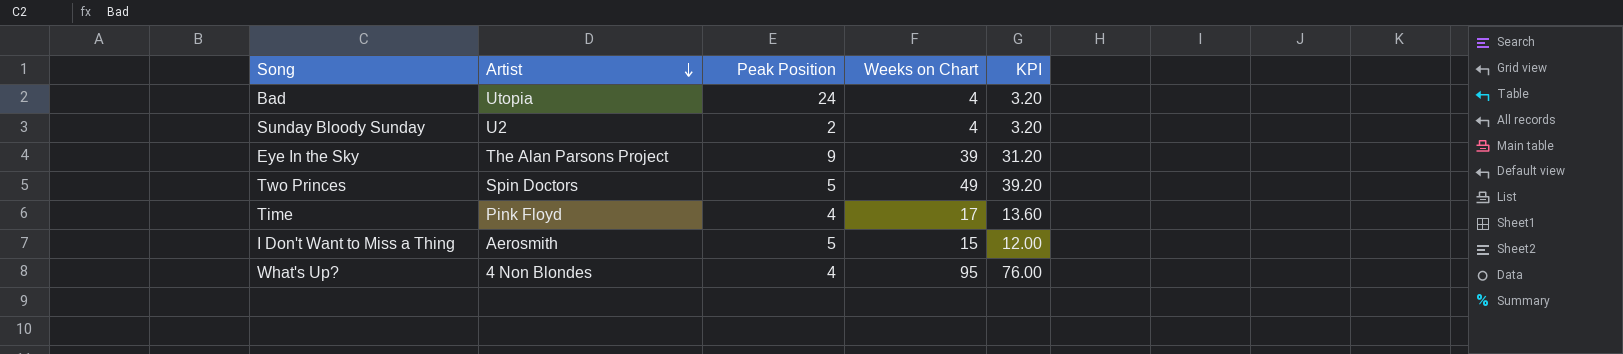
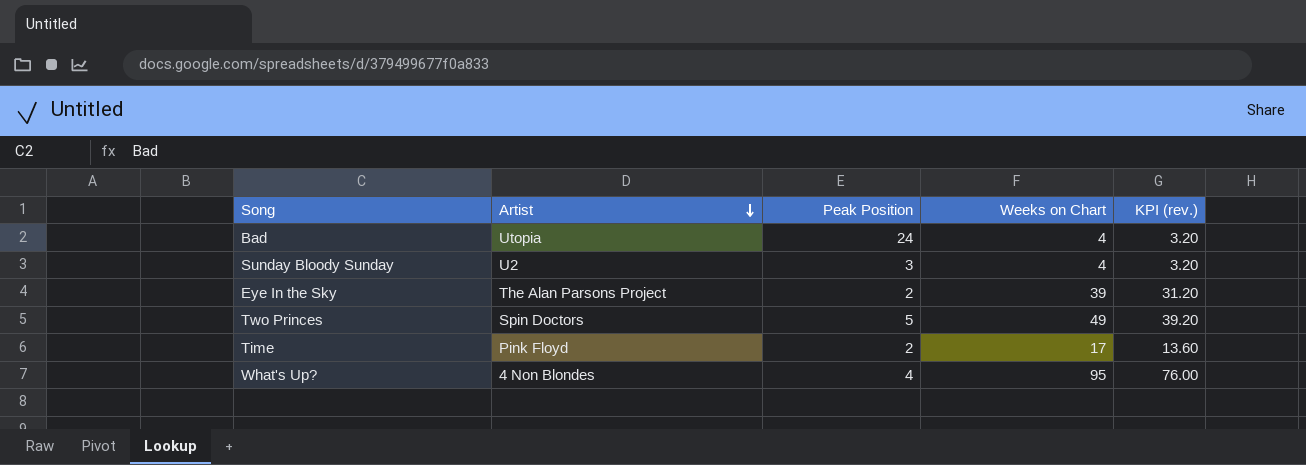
column name: KPI -> KPI (rev.)
row I Don't Want to Miss a Thing: Aerosmith | 5 | 15 | 12.00 -> none
Sunday Bloody Sunday | Peak Position: 2 -> 3
Eye In the Sky | Peak Position: 9 -> 2
Time | Peak Position: 4 -> 2

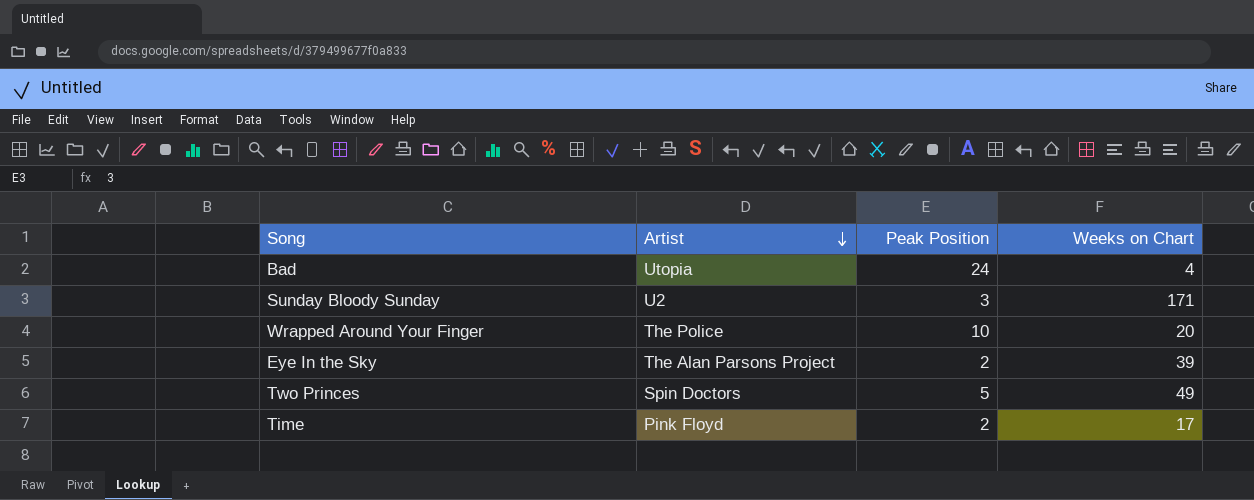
column KPI (rev.) | formula: [Weeks on Chart] * 0.8 -> none
row What's Up?: 4 Non Blondes | 4 | 95 | 76.00 -> none
Sunday Bloody Sunday | Weeks on Chart: 4 -> 171
row Wrapped Around Your Finger: none -> The Police | 10 | 20

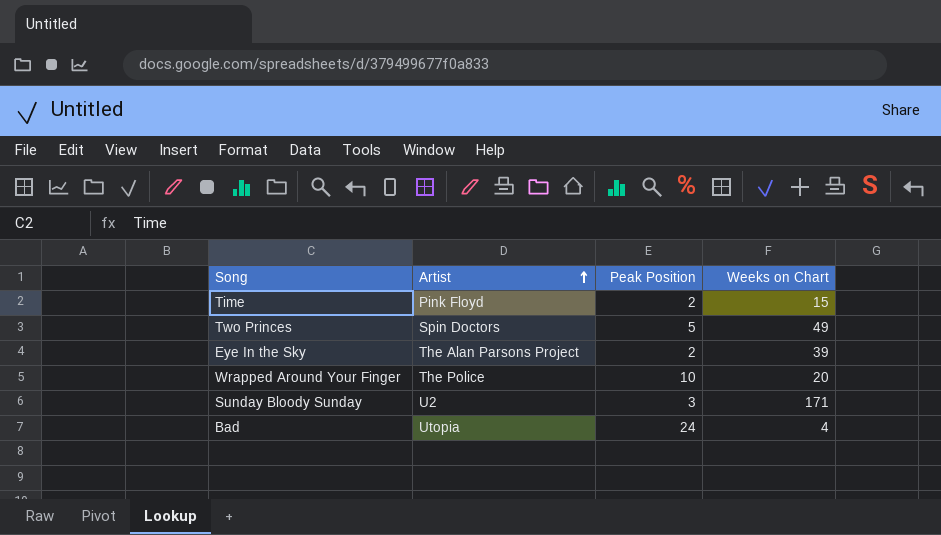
row order: Artist descending -> Artist ascending
Time | Weeks on Chart: 17 -> 15

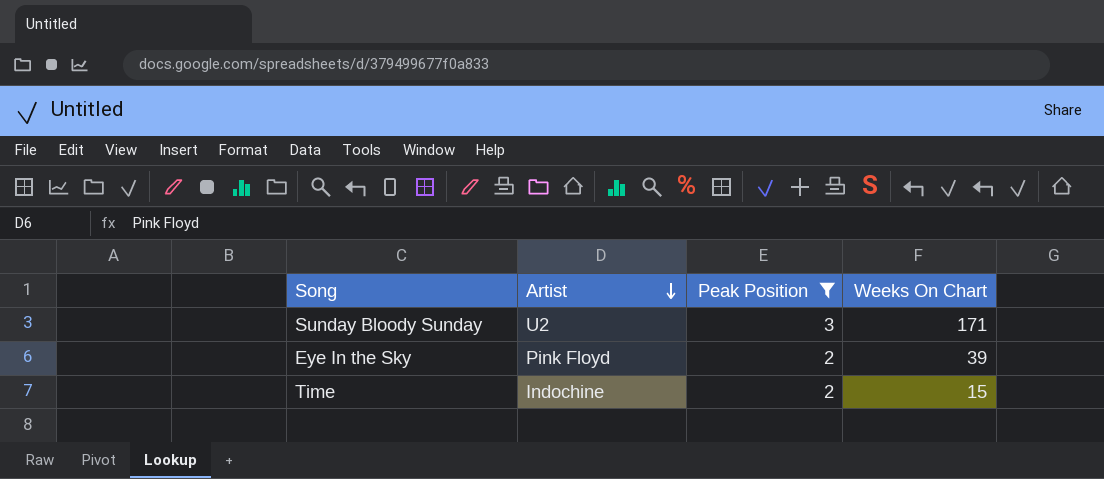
filter: none -> Peak Position <= 3
row order: Artist ascending -> Artist descending
column name: Weeks on Chart -> Weeks On Chart
Eye In the Sky | Artist: The Alan Parsons Project -> Pink Floyd
Time | Artist: Pink Floyd -> Indochine

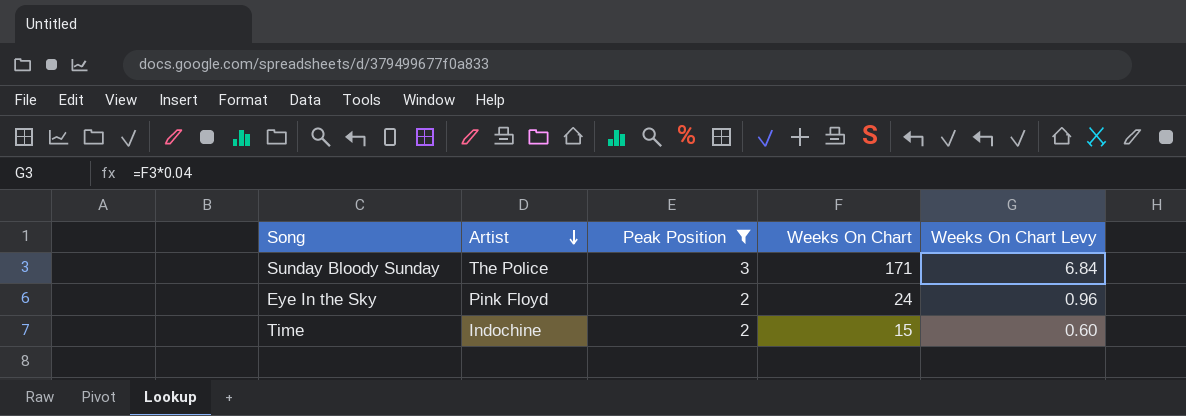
column Weeks On Chart Levy | formula: none -> [Weeks On Chart] * 0.04
Sunday Bloody Sunday | Artist: U2 -> The Police
Eye In the Sky | Weeks On Chart: 39 -> 24

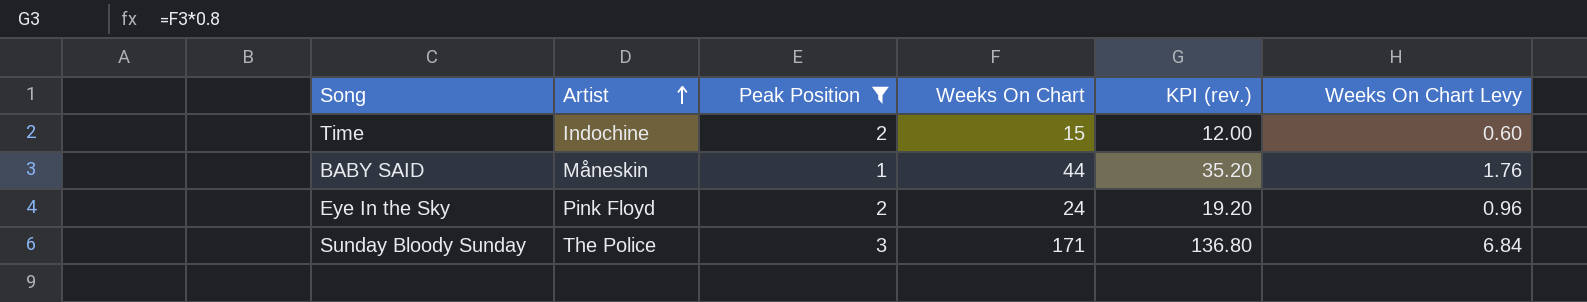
row order: Artist descending -> Artist ascending
column KPI (rev.) | formula: none -> [Weeks On Chart] * 0.8
row BABY SAID: none -> Måneskin | 1 | 44 | 35.20 | 1.76

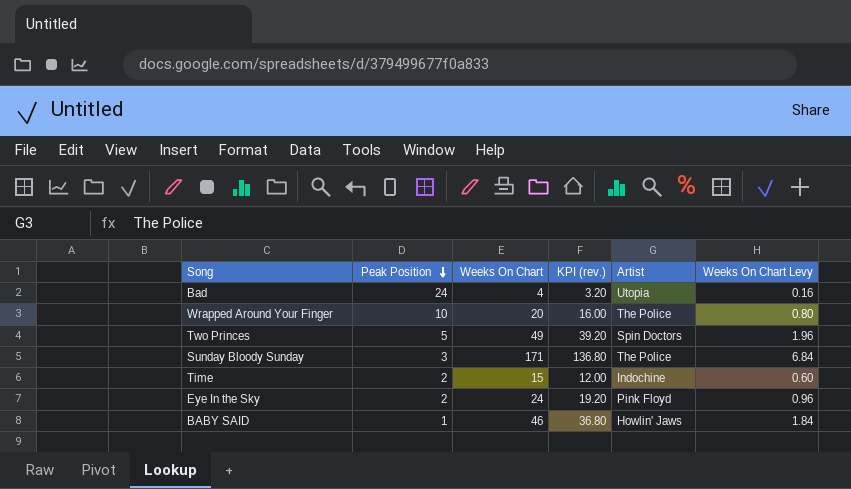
filter: Peak Position <= 3 -> none
row order: Artist ascending -> Peak Position descending
column Artist | position: 2 -> 5
BABY SAID | Weeks On Chart: 44 -> 46
BABY SAID | KPI (rev.): 35.20 -> 36.80
BABY SAID | Artist: Måneskin -> Howlin' Jaws
BABY SAID | Weeks On Chart Levy: 1.76 -> 1.84

